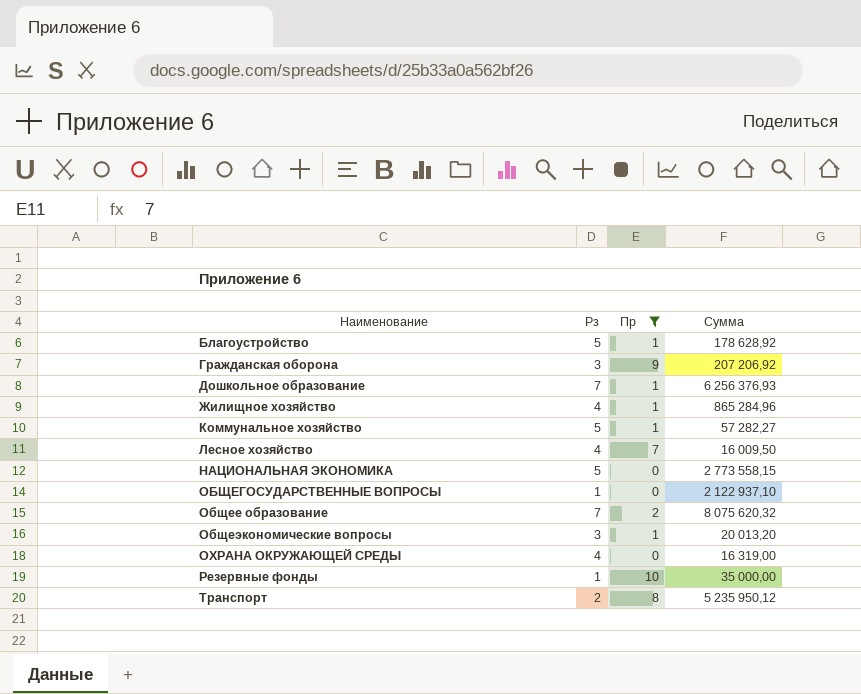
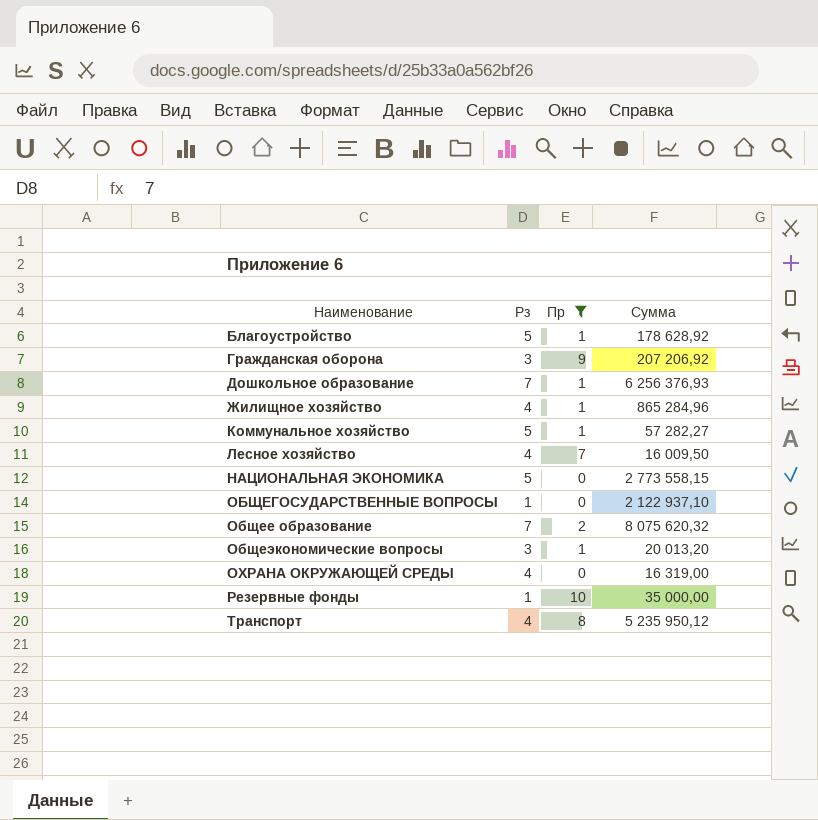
Транспорт | Рз: 2 -> 4

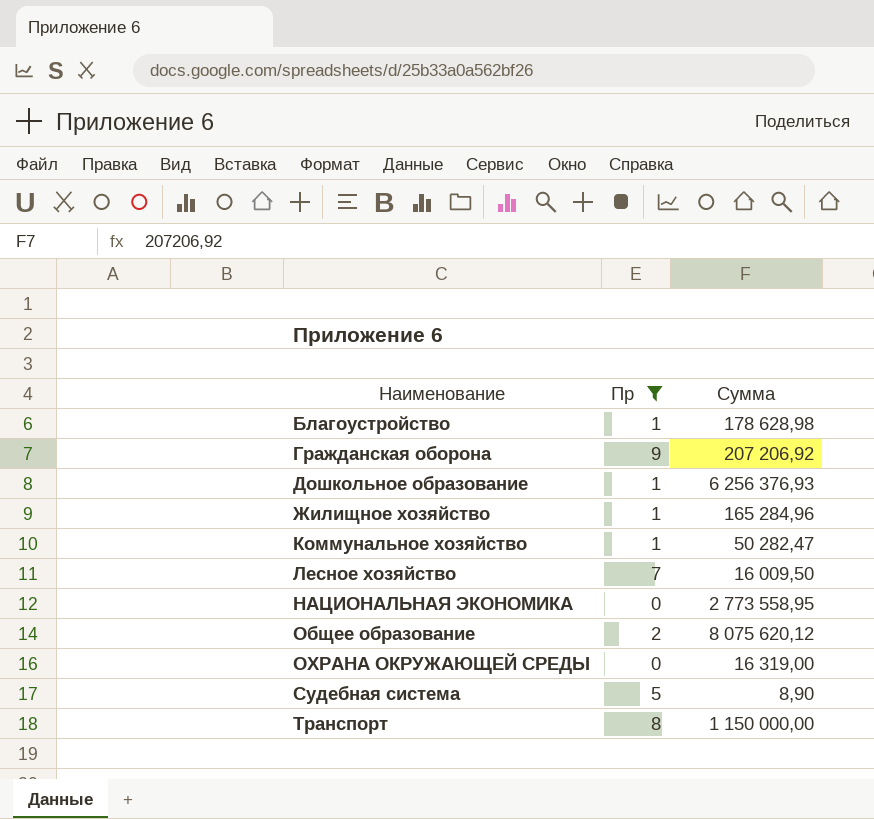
column Рз | position: 2 -> none
row ОБЩЕГОСУДАРСТВЕННЫЕ ВОПРОСЫ: 1 | 0 | 2 122 937,10 -> none
row Общеэкономические вопросы: 3 | 1 | 20 013,20 -> none
row Резервные фонды: 1 | 10 | 35 000,00 -> none
Благоустройство | Сумма: 178 628,92 -> 178 628,98
Жилищное хозяйство | Сумма: 865 284,96 -> 165 284,96
Коммунальное хозяйство | Сумма: 57 282,27 -> 50 282,47
НАЦИОНАЛЬНАЯ ЭКОНОМИКА | Сумма: 2 773 558,15 -> 2 773 558,95
Общее образование | Сумма: 8 075 620,32 -> 8 075 620,12
row Судебная система: none -> 5 | 8,90
Транспорт | Сумма: 5 235 950,12 -> 1 150 000,00

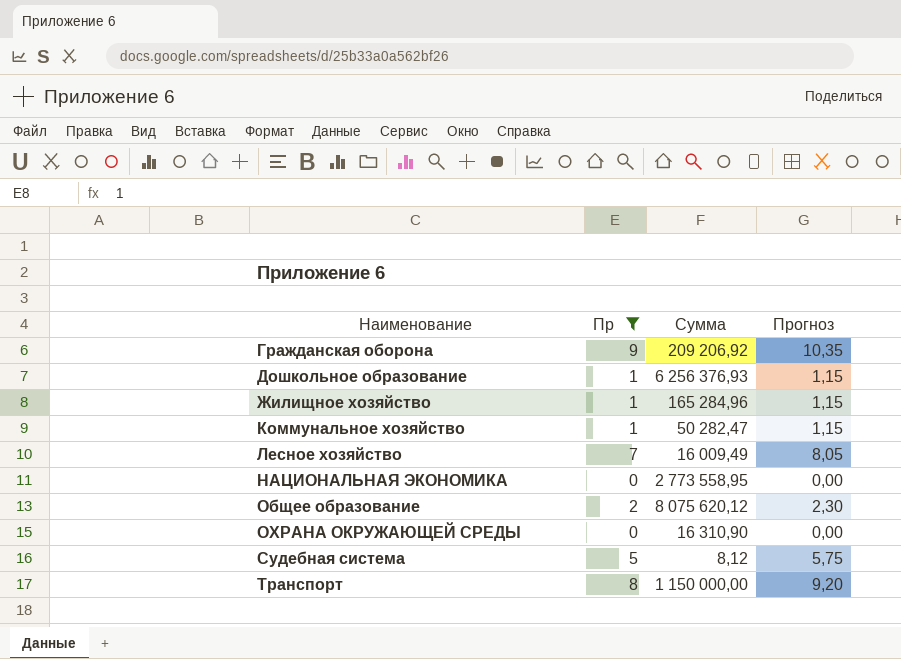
column Прогноз | formula: none -> [Пр] * 1,15
row Благоустройство: 1 | 178 628,98 -> none
Гражданская оборона | Сумма: 207 206,92 -> 209 206,92
Лесное хозяйство | Сумма: 16 009,50 -> 16 009,49
ОХРАНА ОКРУЖАЮЩЕЙ СРЕДЫ | Сумма: 16 319,00 -> 16 310,90
Судебная система | Сумма: 8,90 -> 8,12

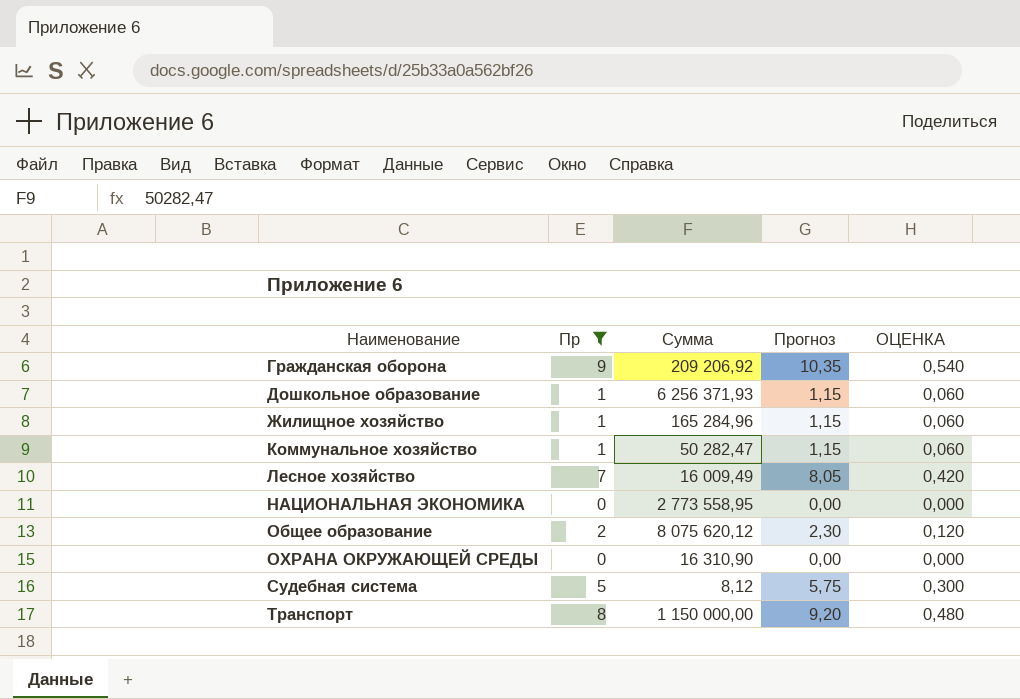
column ОЦЕНКА | formula: none -> [Пр] * 0,06
Дошкольное образование | Сумма: 6 256 376,93 -> 6 256 371,93

